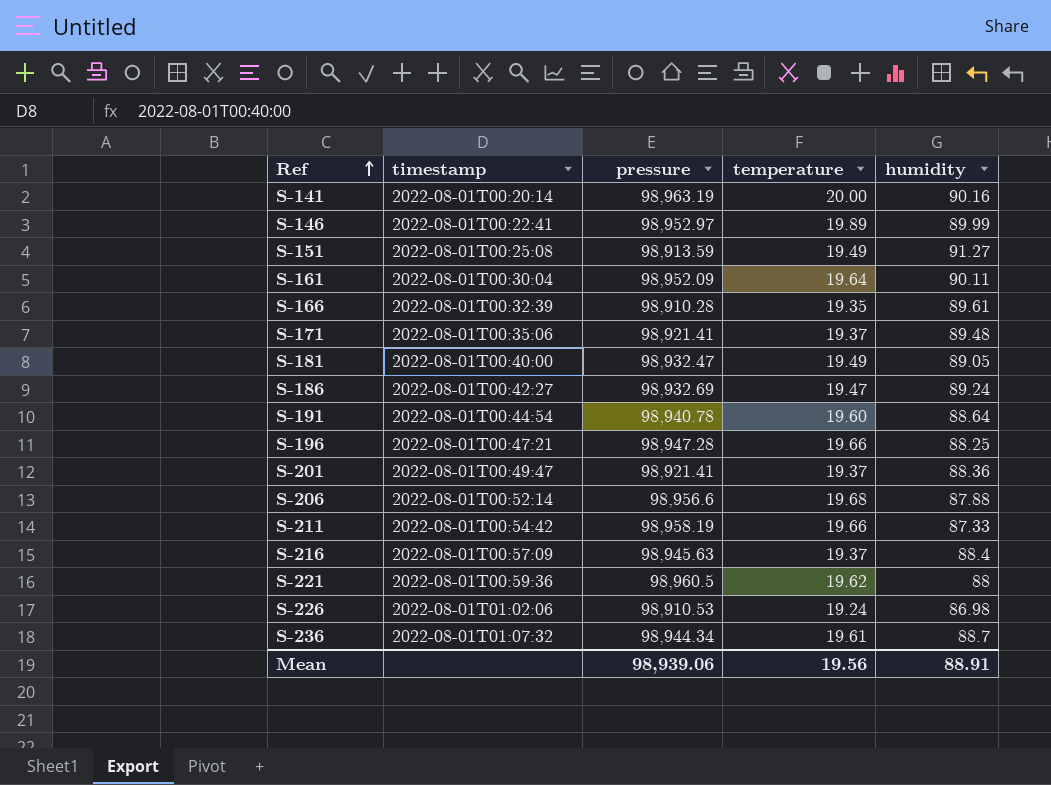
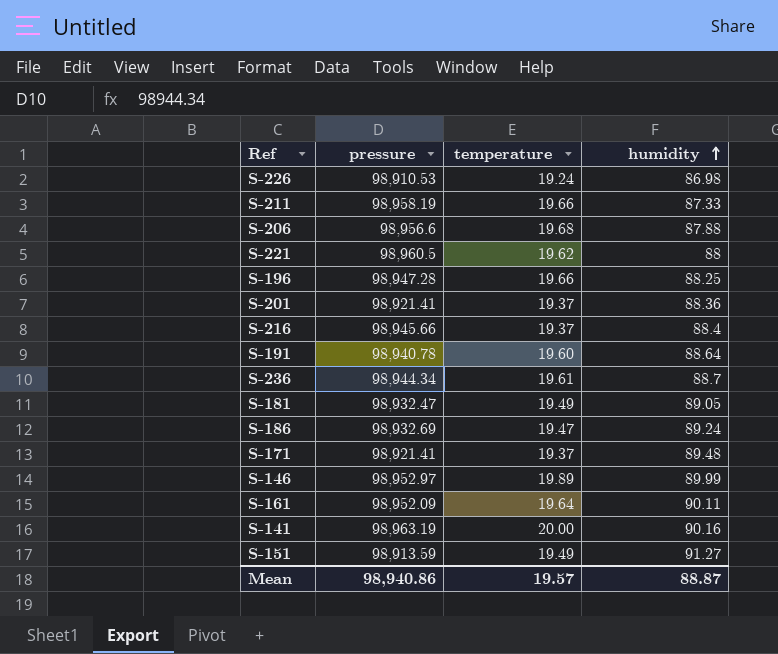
row order: Ref ascending -> humidity ascending
column timestamp | position: 2 -> none
row S-166: 2022-08-01T00:32:39 | 98,910.28 | 19.35 | 89.61 -> none
S-216 | pressure: 98,945.63 -> 98,945.66
Mean | pressure: 98,939.06 -> 98,940.86
Mean | temperature: 19.56 -> 19.57
Mean | humidity: 88.91 -> 88.87

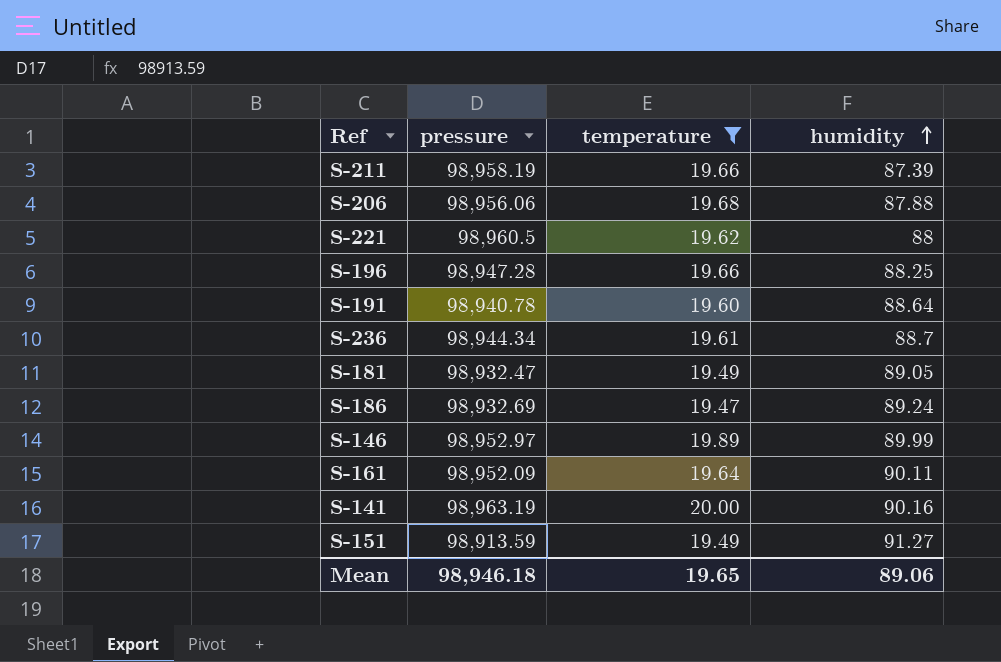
filter: none -> temperature >= 19.47
S-211 | humidity: 87.33 -> 87.39
S-206 | pressure: 98,956.6 -> 98,956.06
Mean | pressure: 98,940.86 -> 98,946.18
Mean | temperature: 19.57 -> 19.65
Mean | humidity: 88.87 -> 89.06

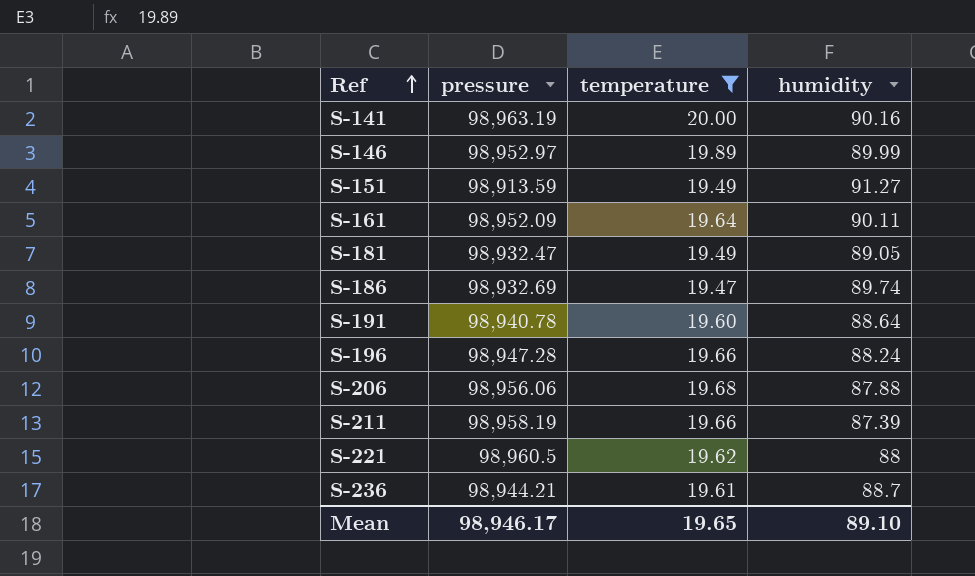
row order: humidity ascending -> Ref ascending
S-186 | humidity: 89.24 -> 89.74
S-196 | humidity: 88.25 -> 88.24
S-236 | pressure: 98,944.34 -> 98,944.21
Mean | pressure: 98,946.18 -> 98,946.17
Mean | humidity: 89.06 -> 89.10

